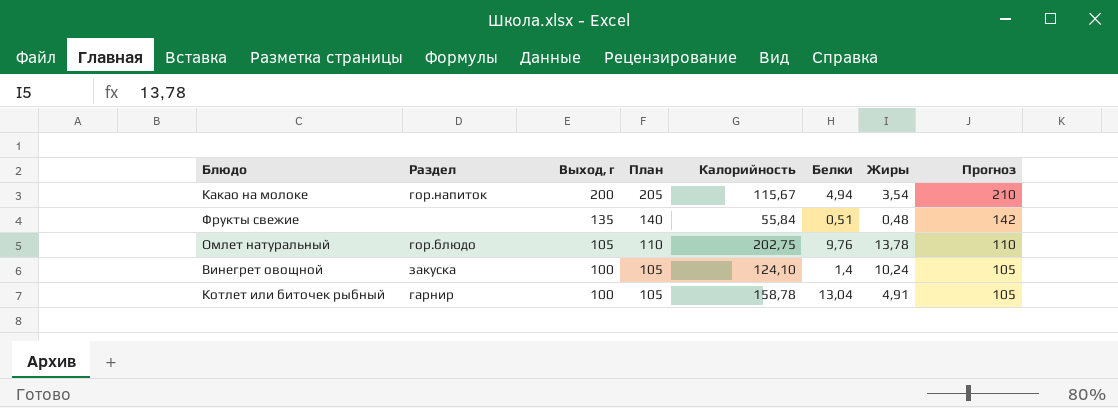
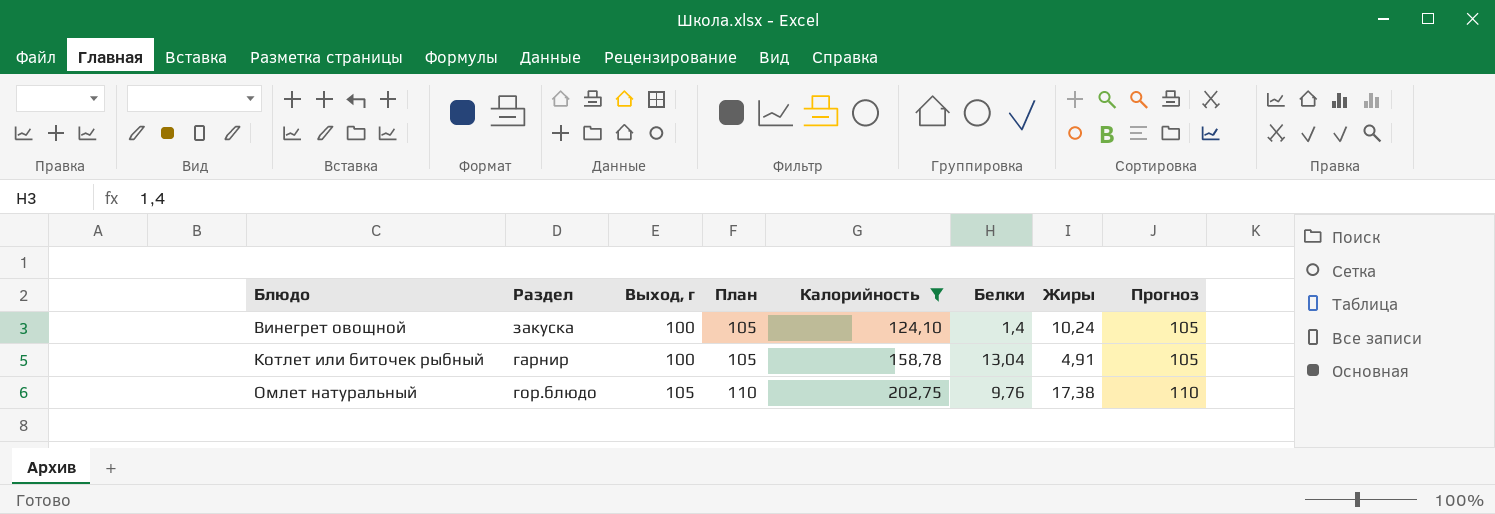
filter: none -> Калорийность >= 124,10
row order: Выход, г descending -> Блюдо ascending
Омлет натуральный | Жиры: 13,78 -> 17,38

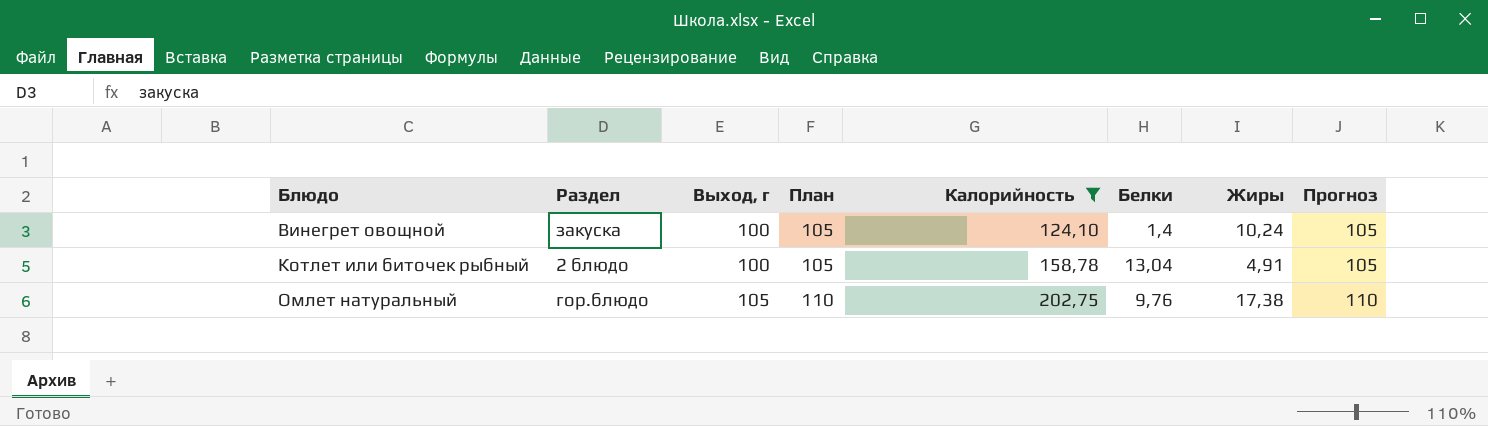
Котлет или биточек рыбный | Раздел: гарнир -> 2 блюдо

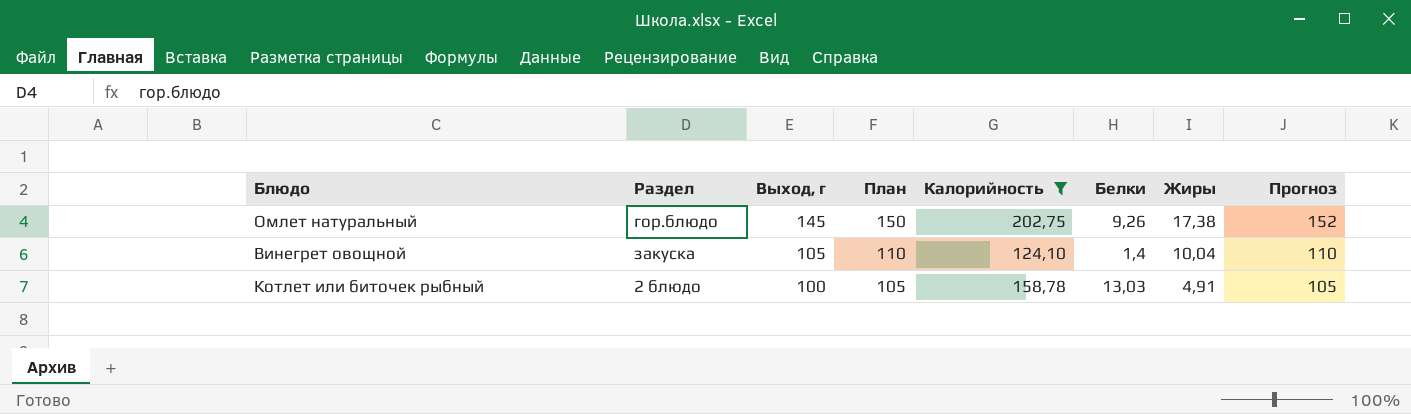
row order: Блюдо ascending -> Выход, г descending
Омлет натуральный | Выход, г: 105 -> 145
Омлет натуральный | План: 110 -> 150
Омлет натуральный | Белки: 9,76 -> 9,26
Омлет натуральный | Прогноз: 110 -> 152
Винегрет овощной | Выход, г: 100 -> 105
Винегрет овощной | План: 105 -> 110
Винегрет овощной | Жиры: 10,24 -> 10,04
Винегрет овощной | Прогноз: 105 -> 110
Котлет или биточек рыбный | Белки: 13,04 -> 13,03

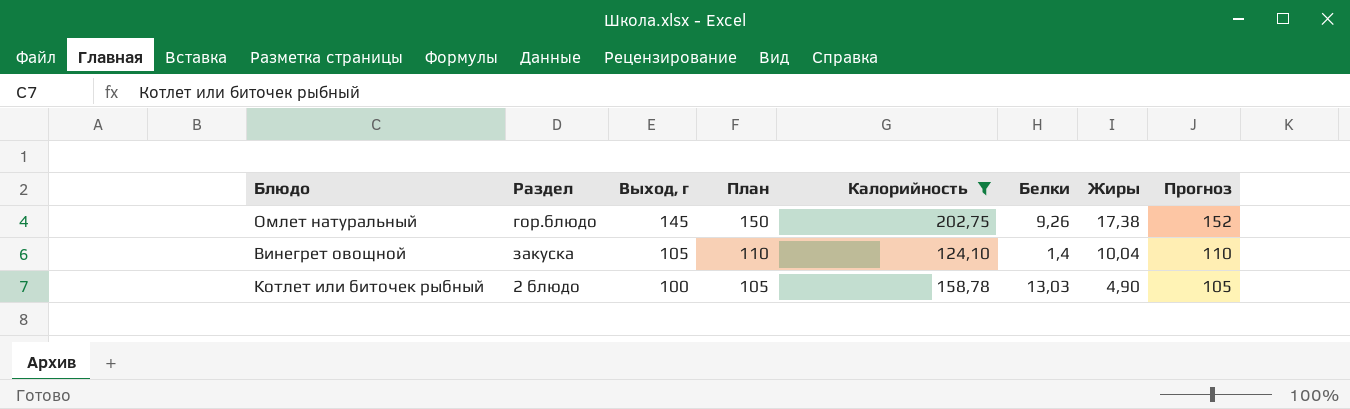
Котлет или биточек рыбный | Жиры: 4,91 -> 4,90

